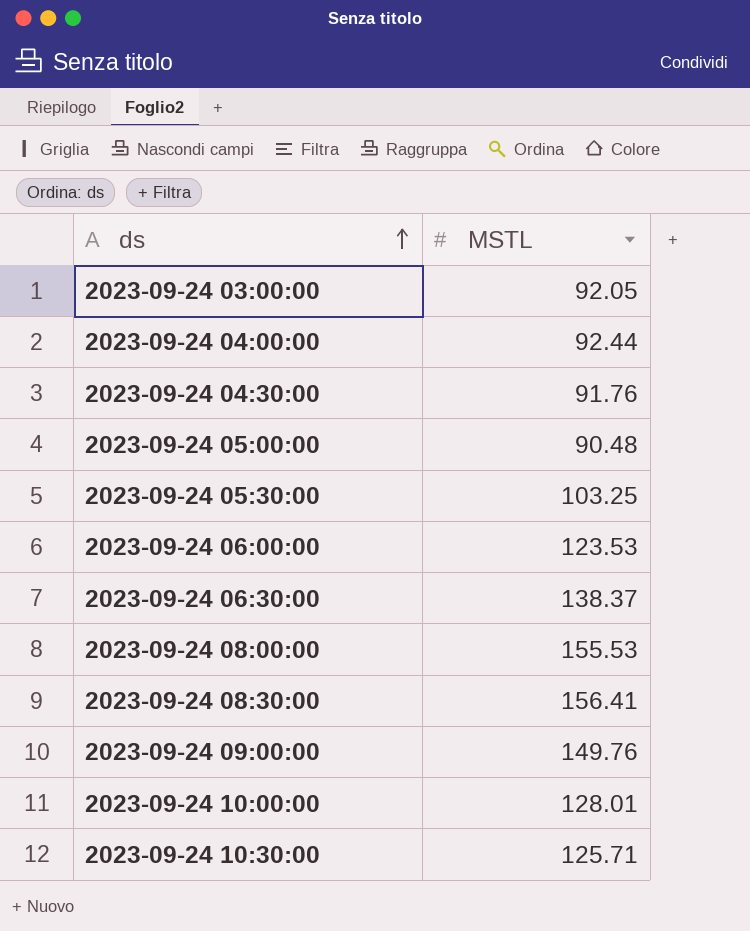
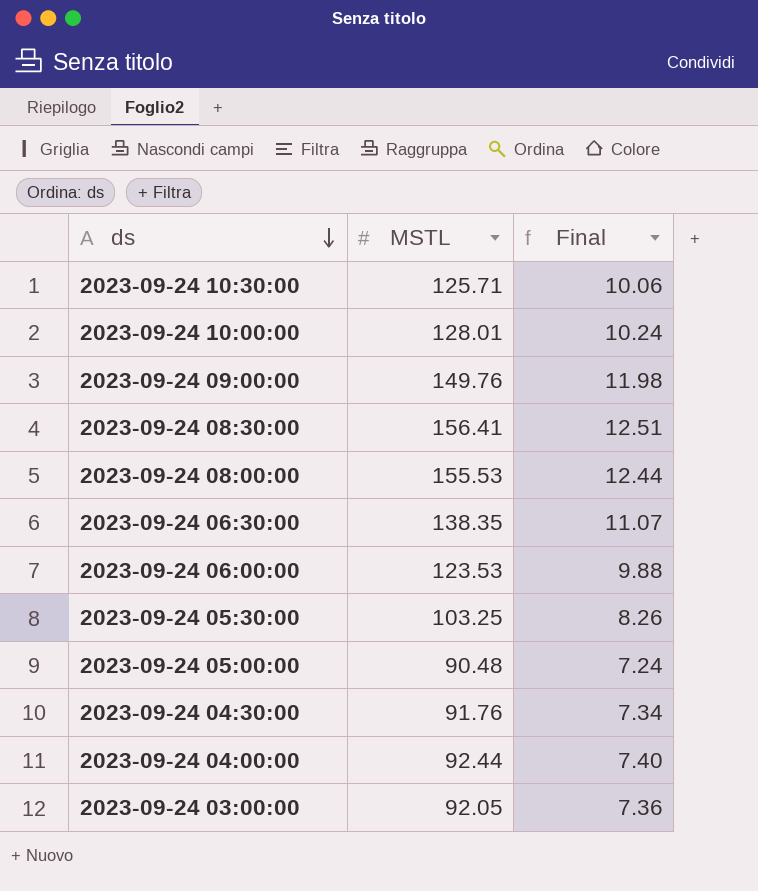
row order: ds ascending -> ds descending
column Final | formula: none -> [MSTL] * 0.08
2023-09-24 06:30:00 | MSTL: 138.37 -> 138.35

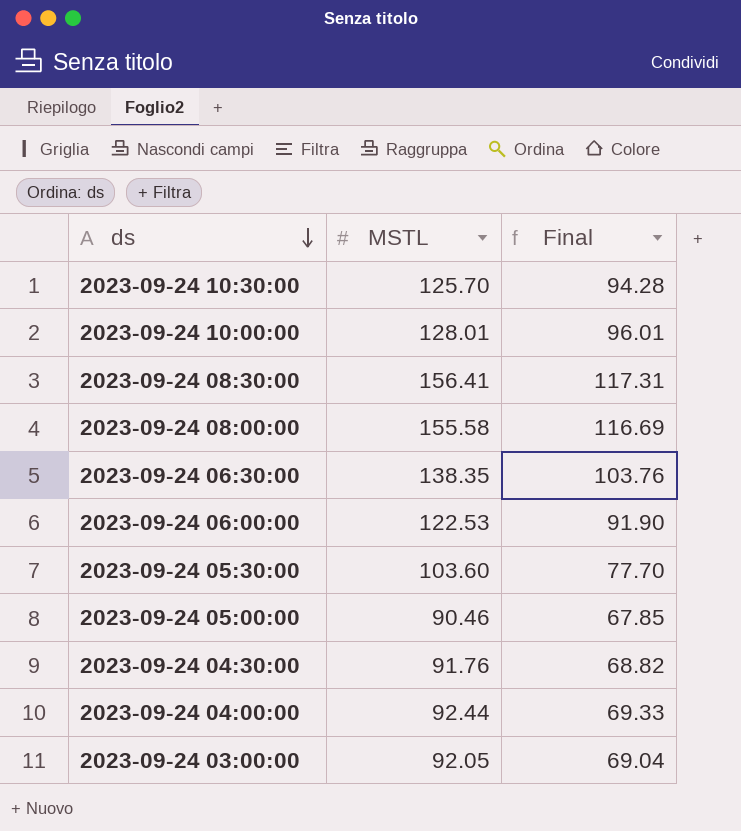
column Final | formula: [MSTL] * 0.08 -> [MSTL] * 0.75
row 2023-09-24 09:00:00: 149.76 | 11.98 -> none
2023-09-24 10:30:00 | MSTL: 125.71 -> 125.70
2023-09-24 08:00:00 | MSTL: 155.53 -> 155.58
2023-09-24 06:00:00 | MSTL: 123.53 -> 122.53
2023-09-24 05:30:00 | MSTL: 103.25 -> 103.60
2023-09-24 05:00:00 | MSTL: 90.48 -> 90.46

